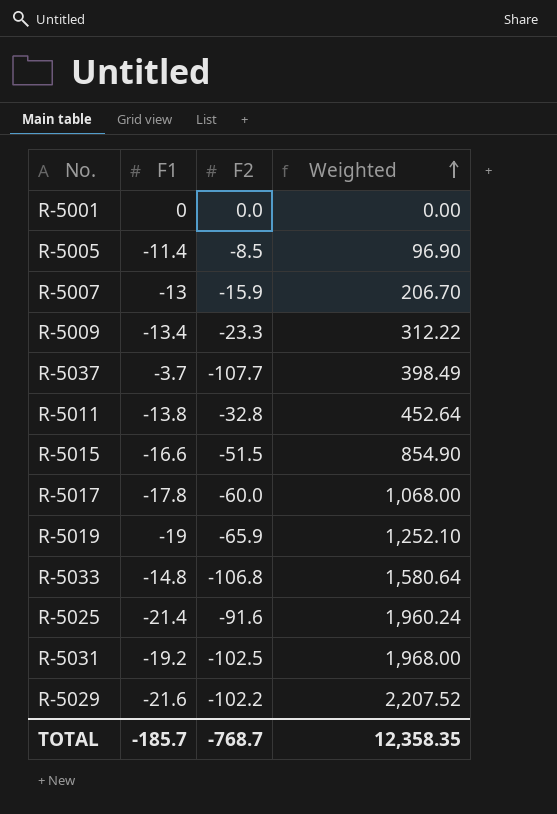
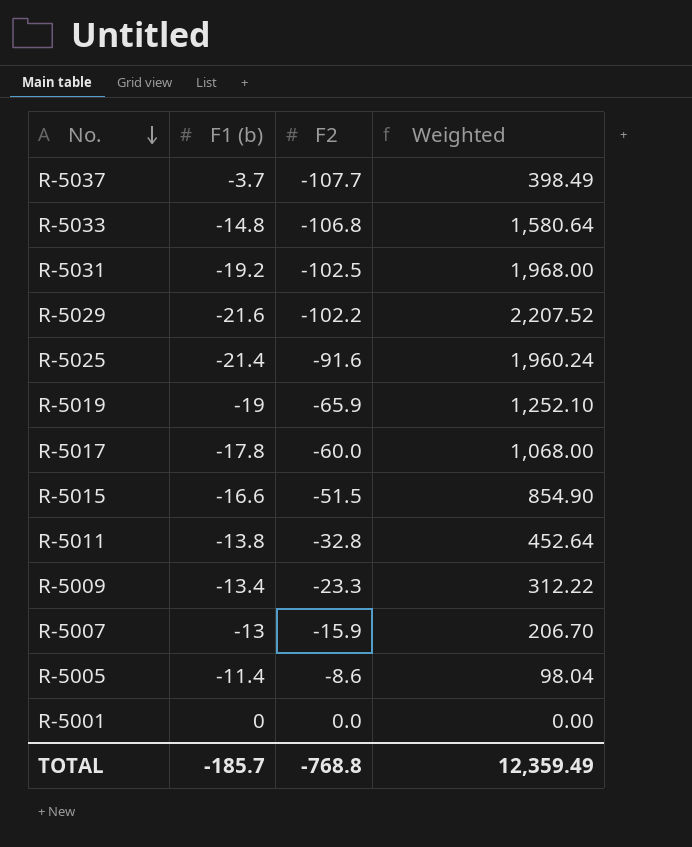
row order: Weighted ascending -> No. descending
column name: F1 -> F1 (b)
R-5005 | F2: -8.5 -> -8.6
R-5005 | Weighted: 96.90 -> 98.04
TOTAL | F2: -768.7 -> -768.8
TOTAL | Weighted: 12,358.35 -> 12,359.49

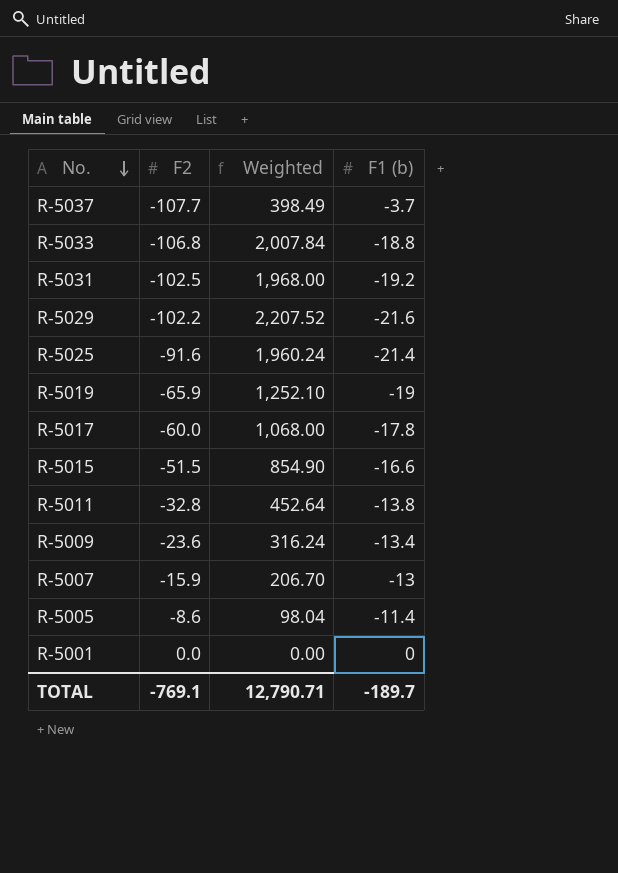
column F1 (b) | position: 2 -> 4
R-5033 | Weighted: 1,580.64 -> 2,007.84
R-5033 | F1 (b): -14.8 -> -18.8
R-5009 | F2: -23.3 -> -23.6
R-5009 | Weighted: 312.22 -> 316.24
TOTAL | F2: -768.8 -> -769.1
TOTAL | Weighted: 12,359.49 -> 12,790.71
TOTAL | F1 (b): -185.7 -> -189.7

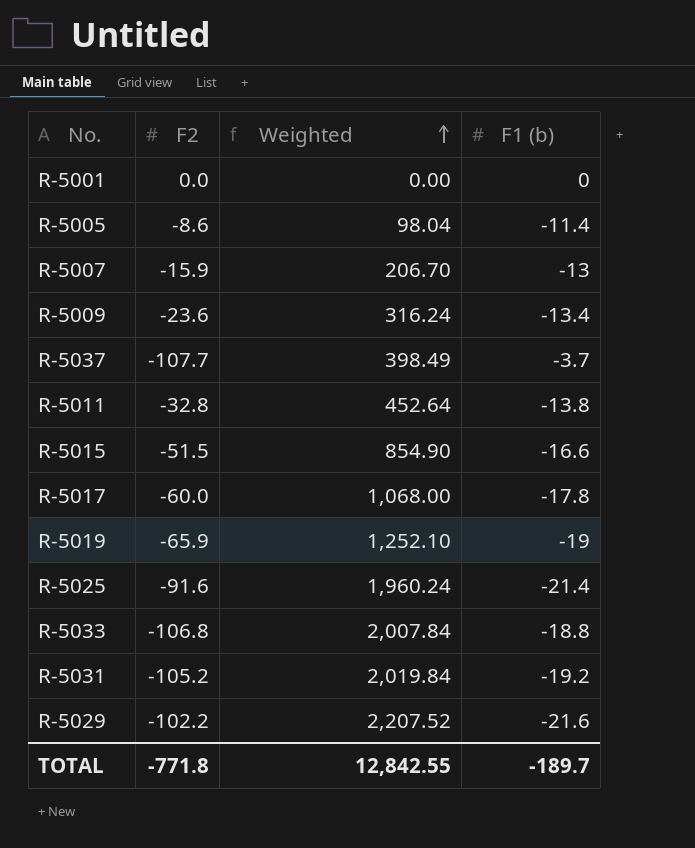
row order: No. descending -> Weighted ascending
R-5031 | F2: -102.5 -> -105.2
R-5031 | Weighted: 1,968.00 -> 2,019.84
TOTAL | F2: -769.1 -> -771.8
TOTAL | Weighted: 12,790.71 -> 12,842.55

